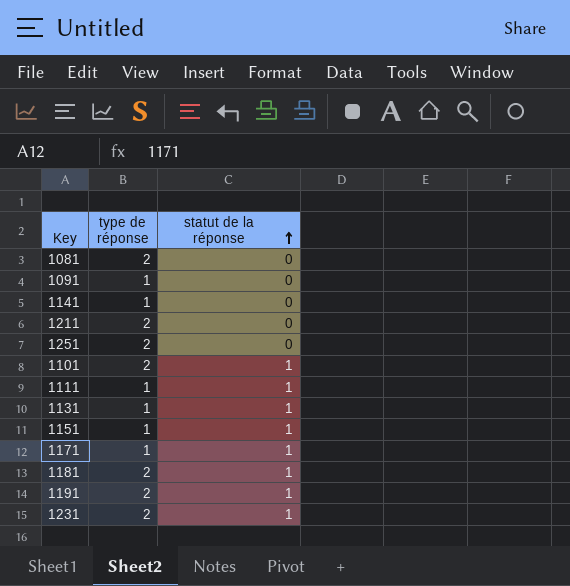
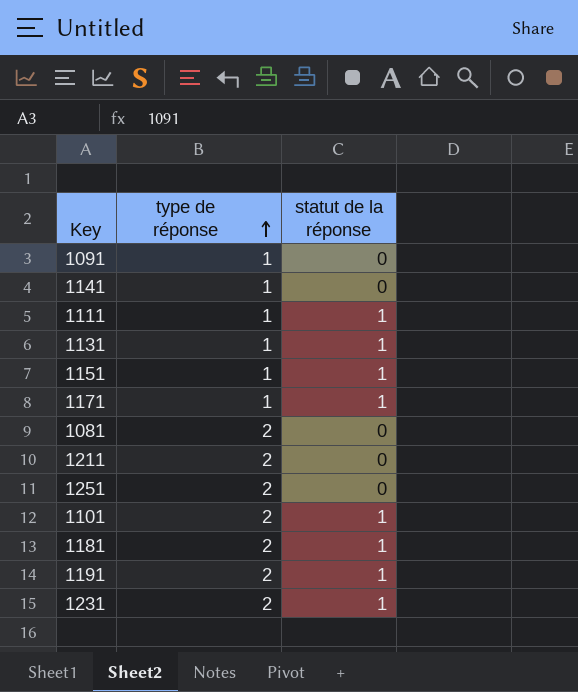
row order: statut de la réponse ascending -> type de réponse ascending

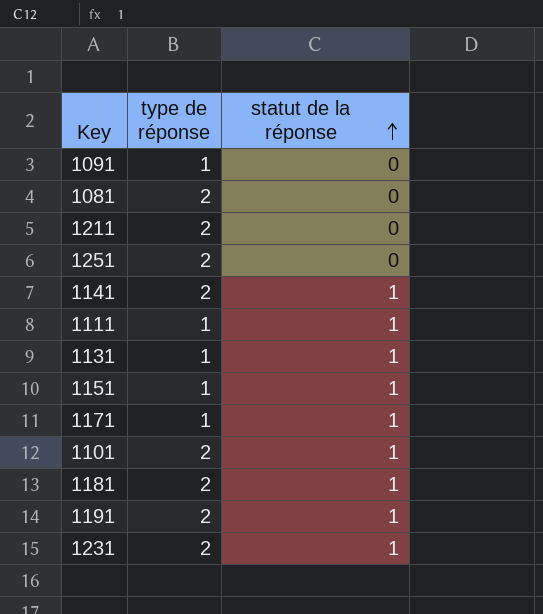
row order: type de réponse ascending -> statut de la réponse ascending
1141 | type de réponse: 1 -> 2
1141 | statut de la réponse: 0 -> 1

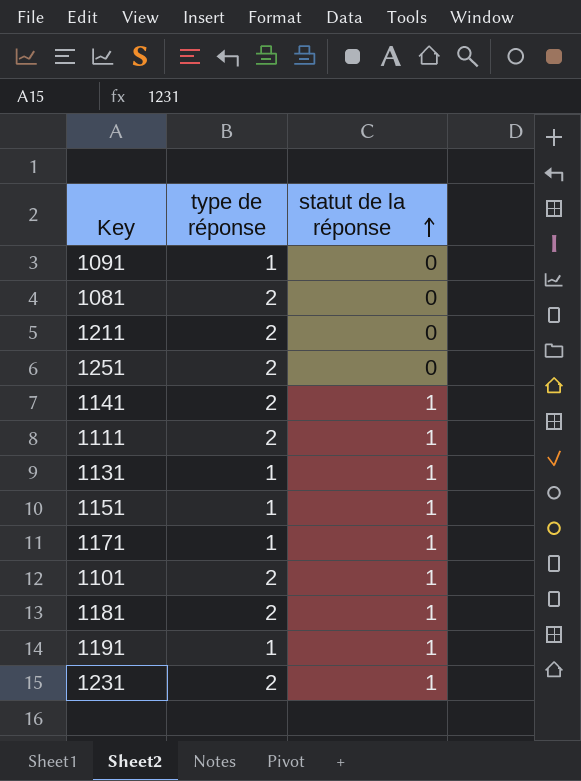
1111 | type de réponse: 1 -> 2
1191 | type de réponse: 2 -> 1

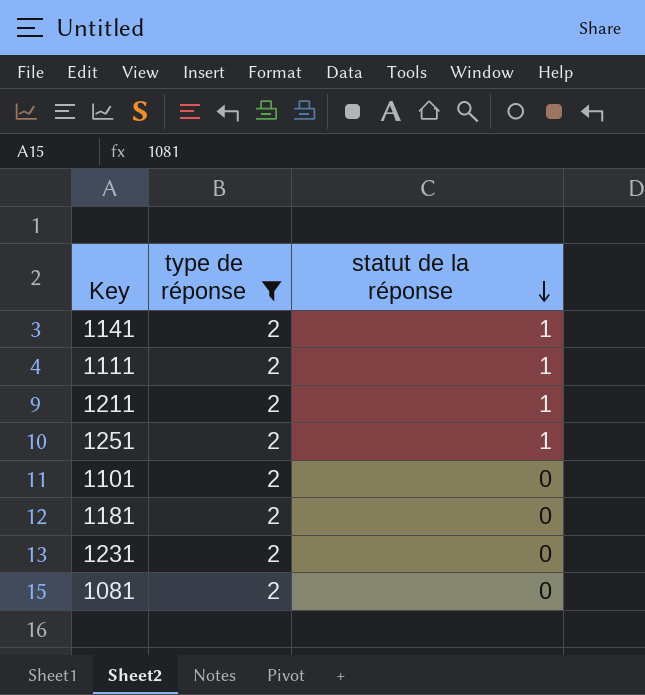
filter: none -> type de réponse = 2
row order: statut de la réponse ascending -> statut de la réponse descending
1211 | statut de la réponse: 0 -> 1
1251 | statut de la réponse: 0 -> 1
1101 | statut de la réponse: 1 -> 0
1181 | statut de la réponse: 1 -> 0
1231 | statut de la réponse: 1 -> 0

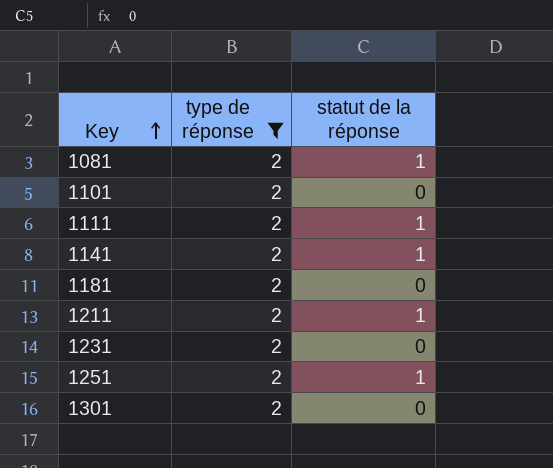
row order: statut de la réponse descending -> Key ascending
1081 | statut de la réponse: 0 -> 1
row 1301: none -> 2 | 0

